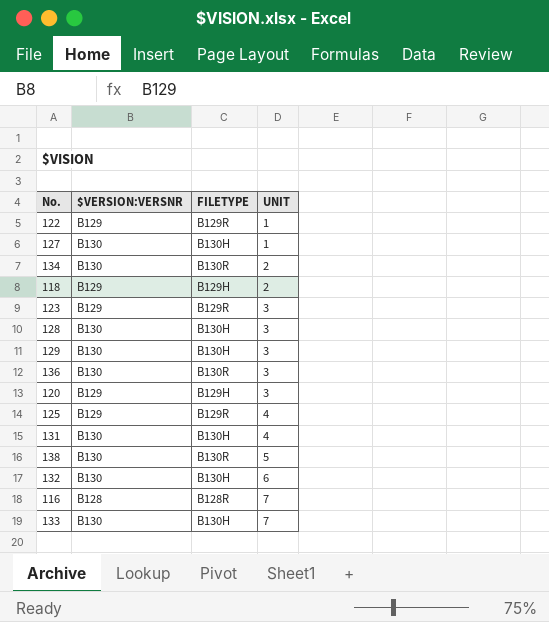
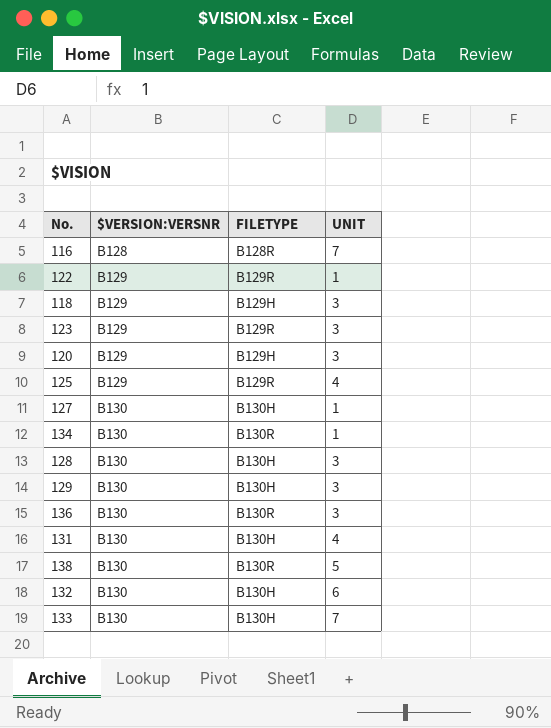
row order: UNIT ascending -> $VERSION:VERSNR ascending
118 | UNIT: 2 -> 3
134 | UNIT: 2 -> 1

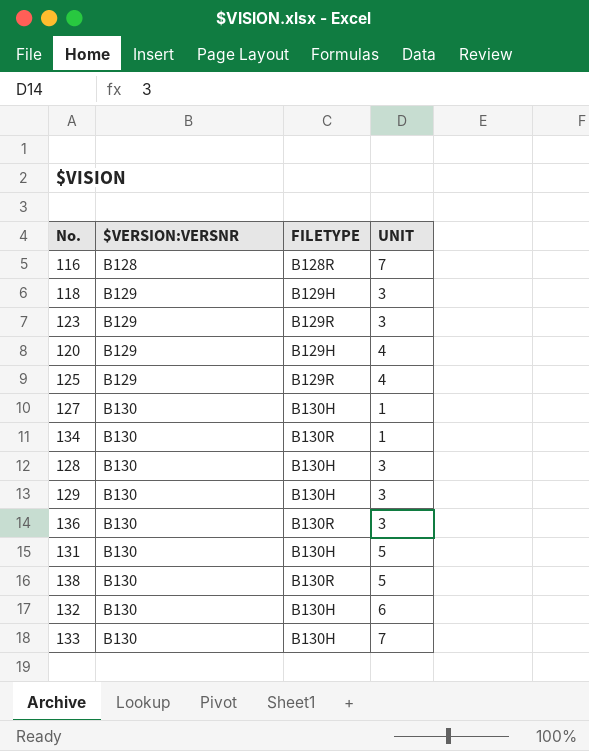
row 122: B129 | B129R | 1 -> none
120 | UNIT: 3 -> 4
131 | UNIT: 4 -> 5

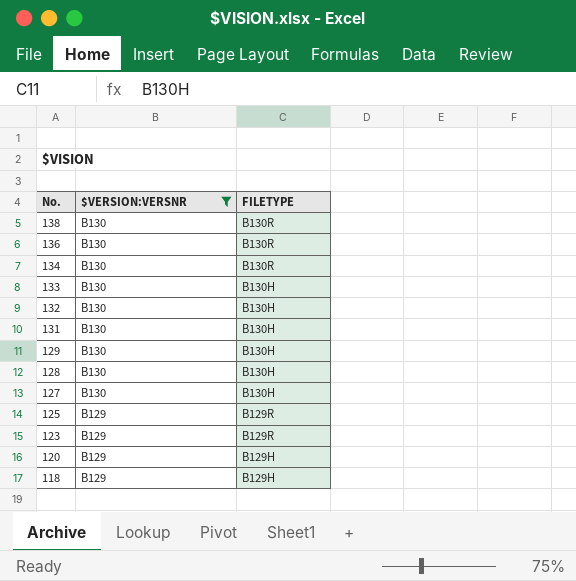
filter: none -> $VERSION:VERSNR != B128
row order: $VERSION:VERSNR ascending -> No. descending
column UNIT | position: 4 -> none

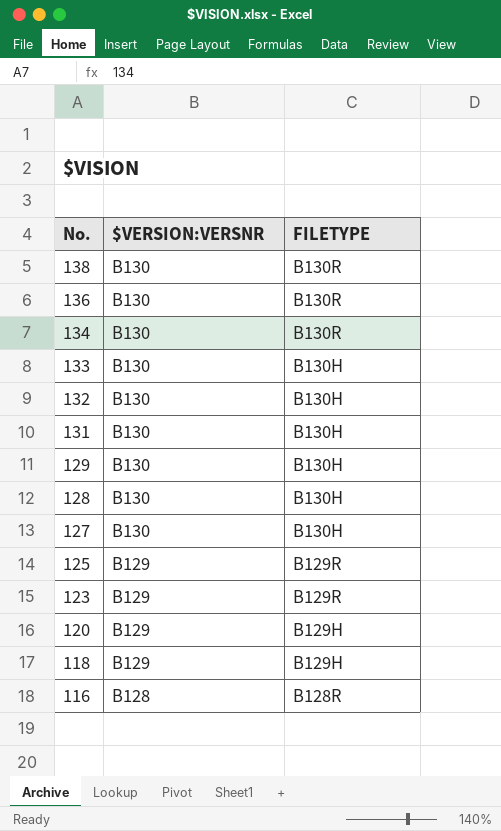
filter: $VERSION:VERSNR != B128 -> none

